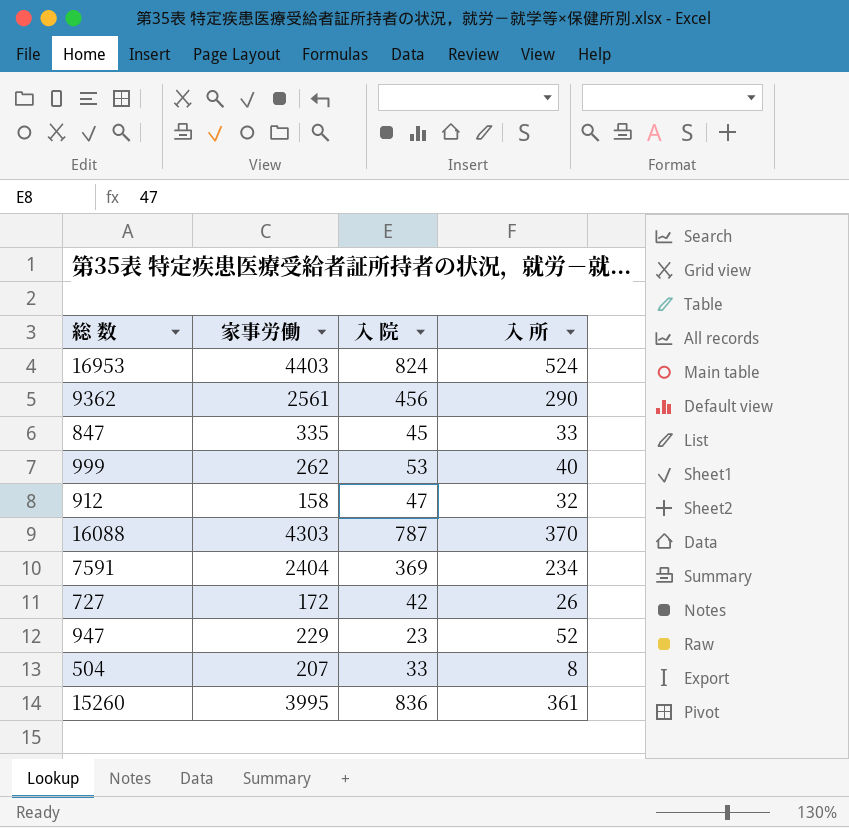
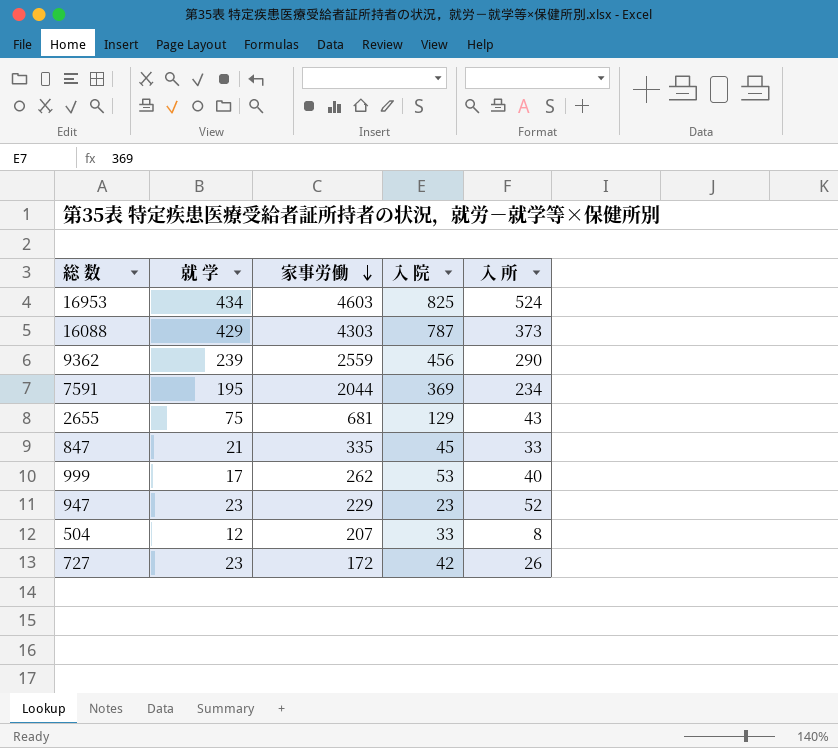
row order: none -> 家事労働 descending
column 就 学 | position: none -> 2
row 912: 158 | 47 | 32 -> none
row 15260: 3995 | 836 | 361 -> none
16953 | 家事労働: 4403 -> 4603
16953 | 入 院: 824 -> 825
16088 | 入 所: 370 -> 373
9362 | 家事労働: 2561 -> 2559
7591 | 家事労働: 2404 -> 2044
row 2655: none -> 75 | 681 | 129 | 43

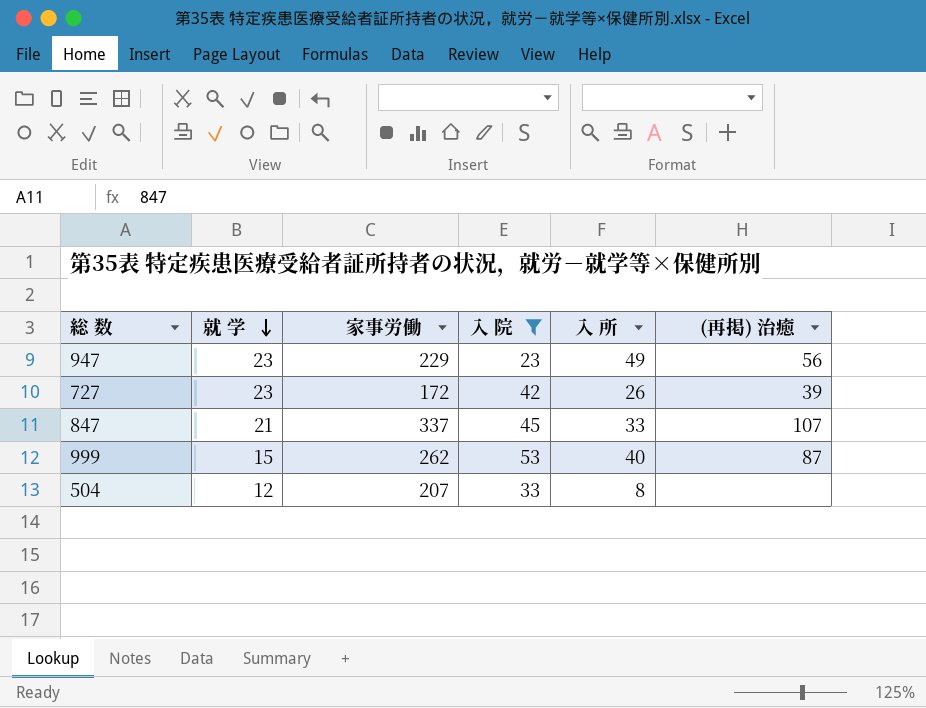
filter: none -> 入 院 <= 53
row order: 家事労働 descending -> 就 学 descending
column (再掲) 治癒 | position: none -> 6
947 | 入 所: 52 -> 49
847 | 家事労働: 335 -> 337
999 | 就 学: 17 -> 15

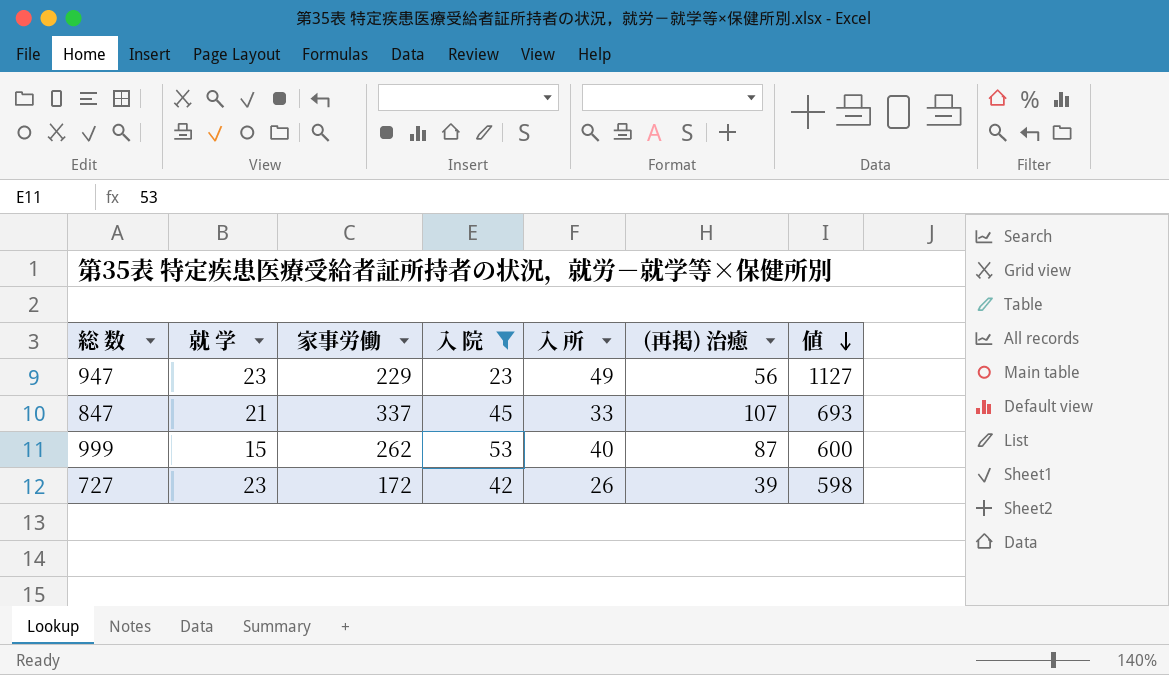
row order: 就 学 descending -> 値 descending
column 値 | formula: none -> [就 学] * [入 所]
row 504: 12 | 207 | 33 | 8 | none -> none

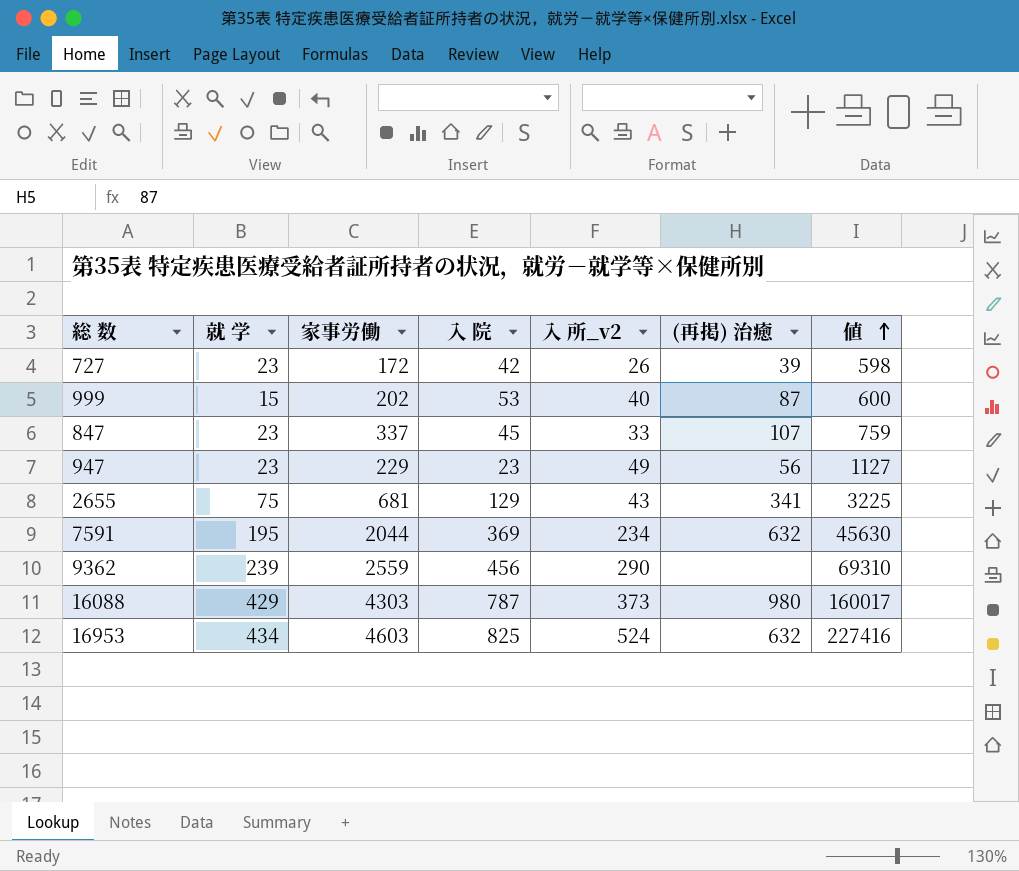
filter: 入 院 <= 53 -> none
row order: 値 descending -> 値 ascending
column name: 入 所 -> 入 所_v2
999 | 家事労働: 262 -> 202
847 | 就 学: 21 -> 23
847 | 値: 693 -> 759

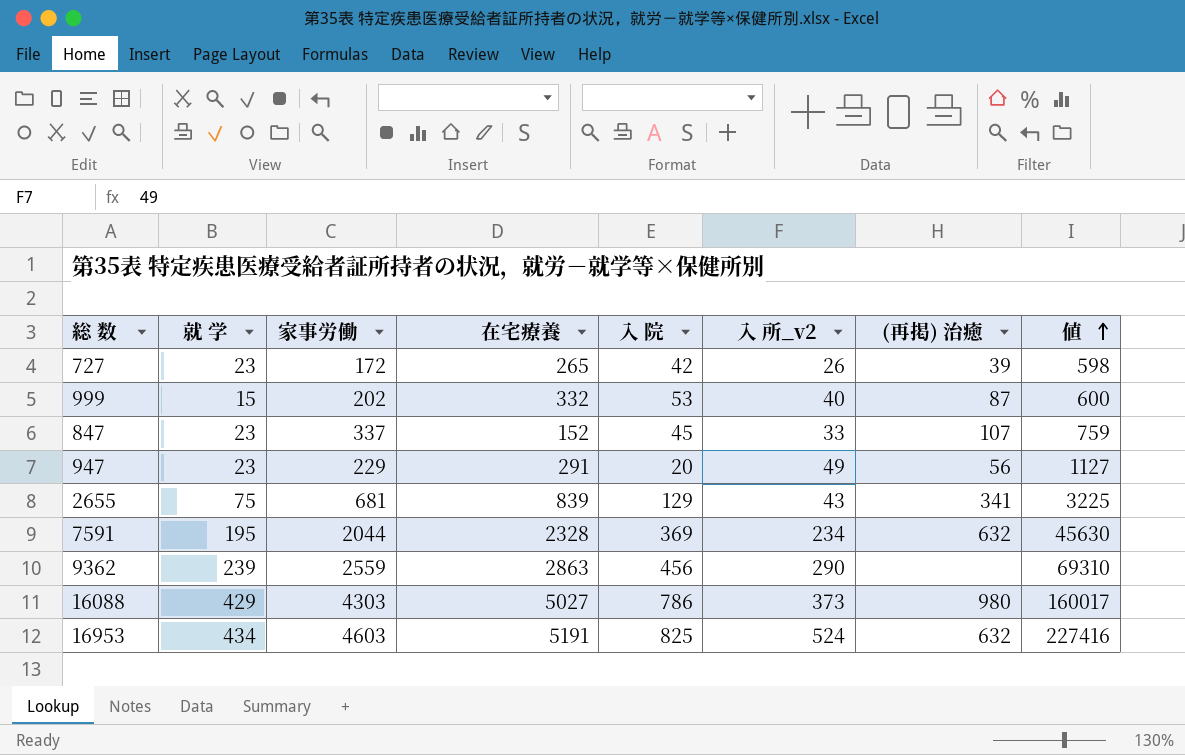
column 在宅療養 | position: none -> 4
947 | 入 院: 23 -> 20
16088 | 入 院: 787 -> 786

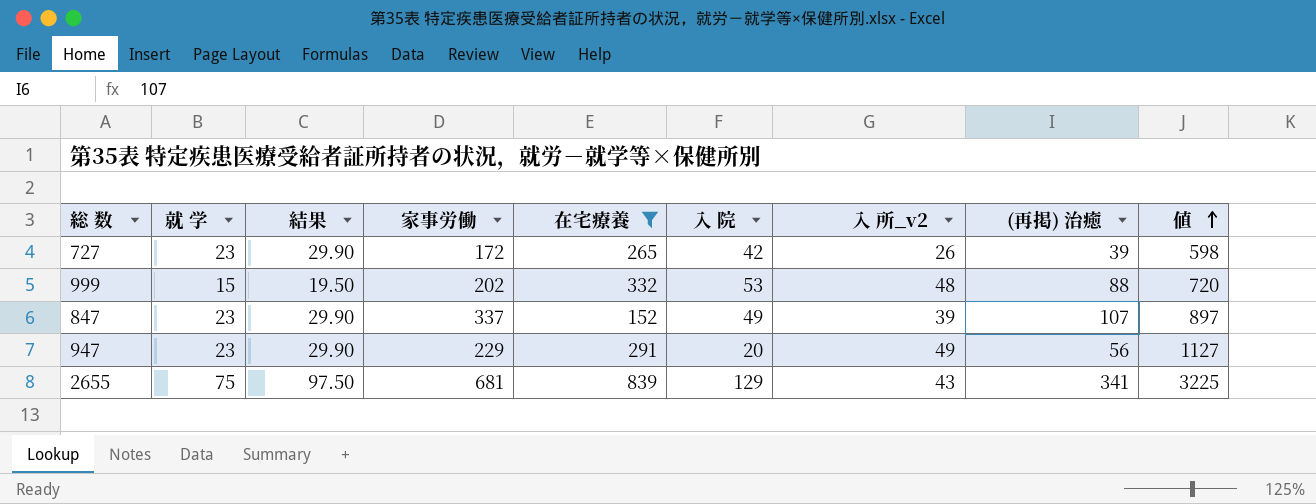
filter: none -> 在宅療養 <= 839
column 結果 | formula: none -> [就 学] * 1.3
999 | 入 所_v2: 40 -> 48
999 | (再掲) 治癒: 87 -> 88
999 | 値: 600 -> 720
847 | 入 院: 45 -> 49
847 | 入 所_v2: 33 -> 39
847 | 値: 759 -> 897

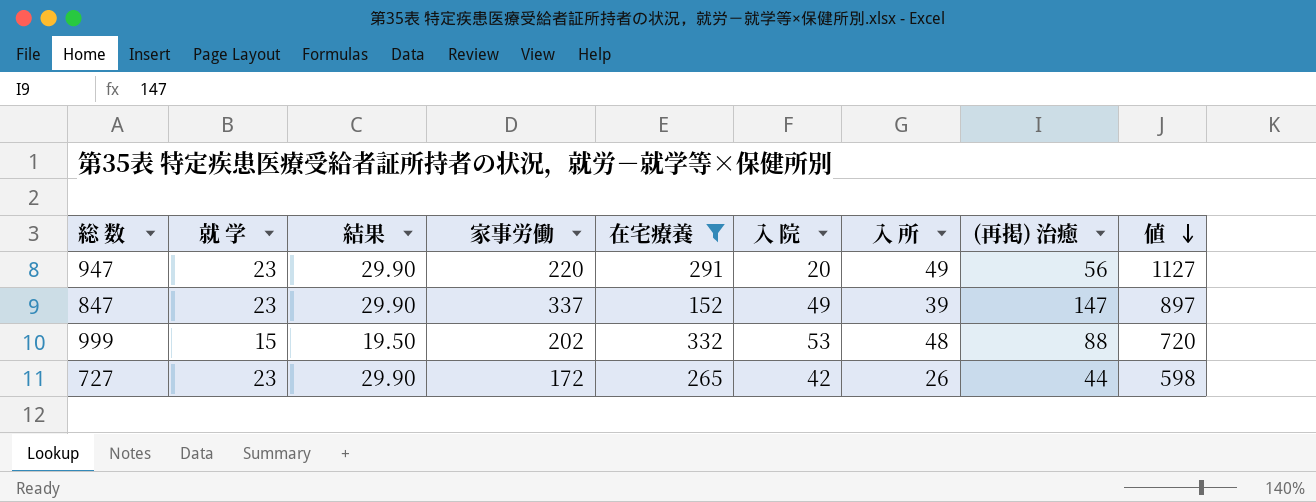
row order: 値 ascending -> 値 descending
column name: 入 所_v2 -> 入 所
row 2655: 75 | 97.50 | 681 | 839 | 129 | 43 | 341 | 3225 -> none
947 | 家事労働: 229 -> 220
847 | (再掲) 治癒: 107 -> 147
727 | (再掲) 治癒: 39 -> 44

